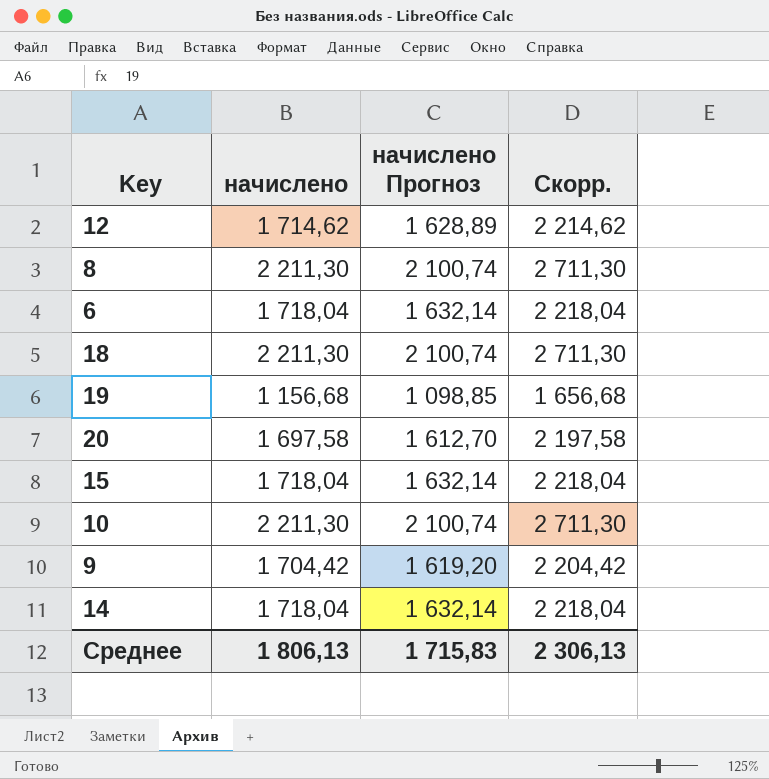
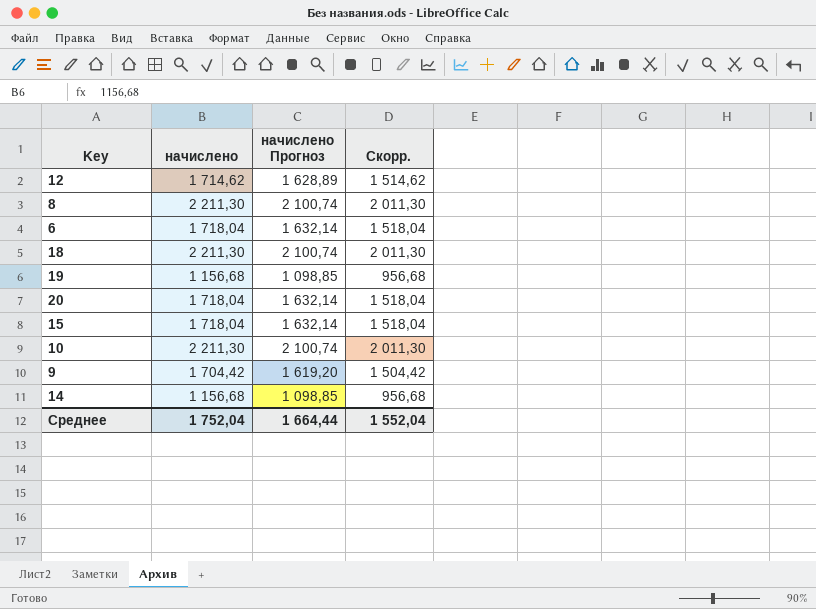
column Скорр. | formula: [начислено] + 500 -> [начислено] - 200
20 | начислено: 1 697,58 -> 1 718,04
20 | начислено Прогноз: 1 612,70 -> 1 632,14
14 | начислено: 1 718,04 -> 1 156,68
14 | начислено Прогноз: 1 632,14 -> 1 098,85
Среднее | начислено: 1 806,13 -> 1 752,04
Среднее | начислено Прогноз: 1 715,83 -> 1 664,44
Среднее | Скорр.: 2 306,13 -> 1 552,04

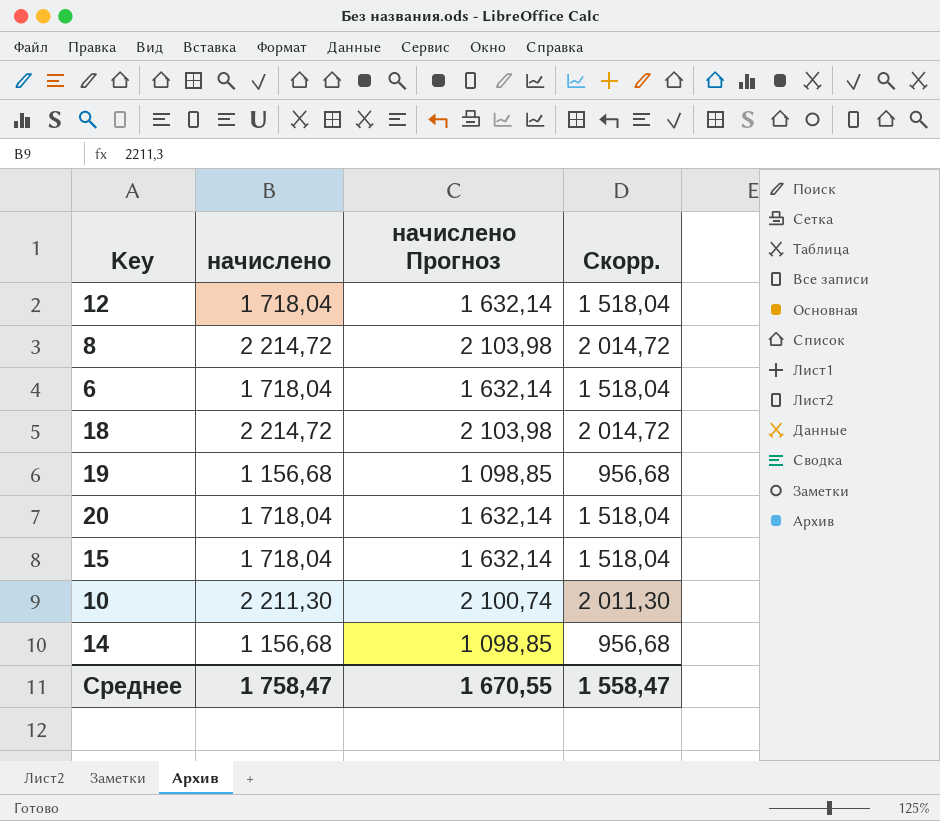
row 9: 1 704,42 | 1 619,20 | 1 504,42 -> none
12 | начислено: 1 714,62 -> 1 718,04
12 | начислено Прогноз: 1 628,89 -> 1 632,14
12 | Скорр.: 1 514,62 -> 1 518,04
8 | начислено: 2 211,30 -> 2 214,72
8 | начислено Прогноз: 2 100,74 -> 2 103,98
8 | Скорр.: 2 011,30 -> 2 014,72
18 | начислено: 2 211,30 -> 2 214,72
18 | начислено Прогноз: 2 100,74 -> 2 103,98
18 | Скорр.: 2 011,30 -> 2 014,72
Среднее | начислено: 1 752,04 -> 1 758,47
Среднее | начислено Прогноз: 1 664,44 -> 1 670,55
Среднее | Скорр.: 1 552,04 -> 1 558,47

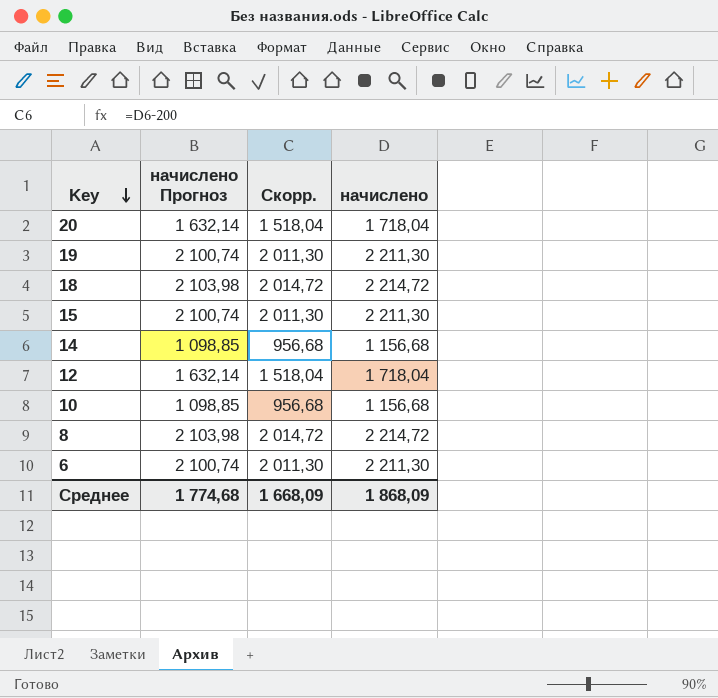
row order: none -> Key descending
column начислено | position: 2 -> 4
19 | начислено Прогноз: 1 098,85 -> 2 100,74
19 | Скорр.: 956,68 -> 2 011,30
19 | начислено: 1 156,68 -> 2 211,30
15 | начислено Прогноз: 1 632,14 -> 2 100,74
15 | Скорр.: 1 518,04 -> 2 011,30
15 | начислено: 1 718,04 -> 2 211,30
10 | начислено Прогноз: 2 100,74 -> 1 098,85
10 | Скорр.: 2 011,30 -> 956,68
10 | начислено: 2 211,30 -> 1 156,68
6 | начислено Прогноз: 1 632,14 -> 2 100,74
6 | Скорр.: 1 518,04 -> 2 011,30
6 | начислено: 1 718,04 -> 2 211,30
Среднее | начислено Прогноз: 1 670,55 -> 1 774,68
Среднее | Скорр.: 1 558,47 -> 1 668,09
Среднее | начислено: 1 758,47 -> 1 868,09

